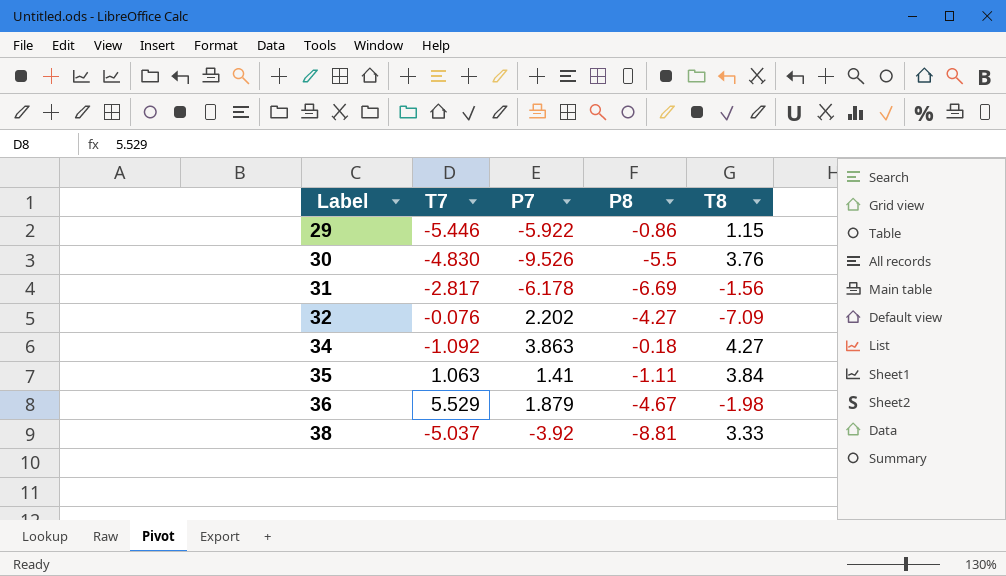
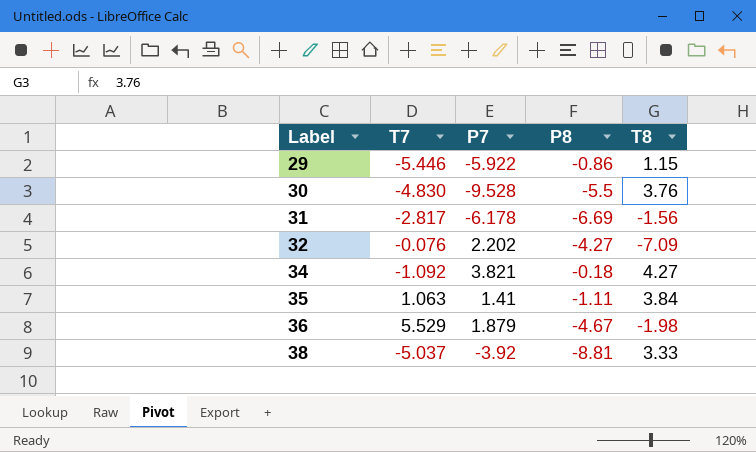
30 | P7: -9.526 -> -9.528
34 | P7: 3.863 -> 3.821

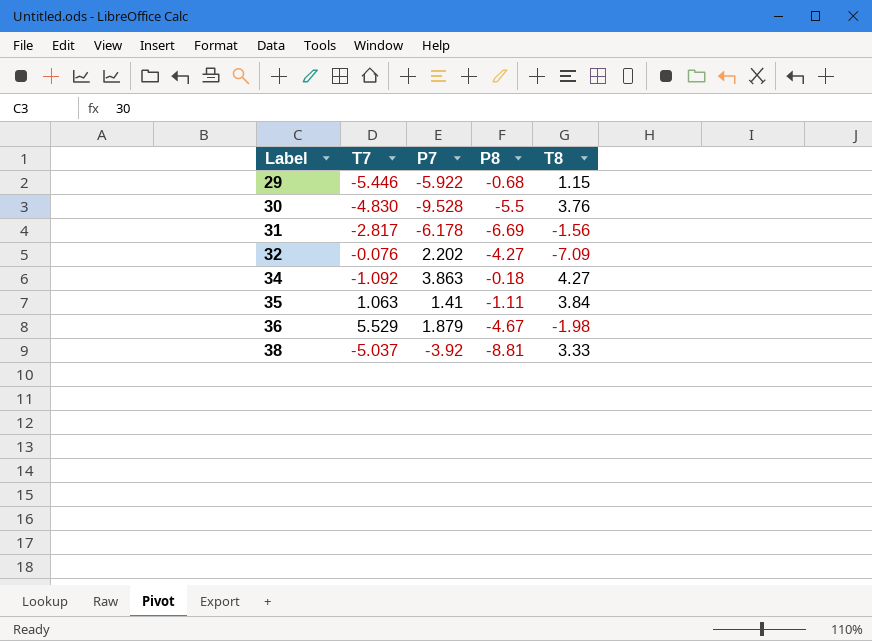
29 | P8: -0.86 -> -0.68
34 | P7: 3.821 -> 3.863

